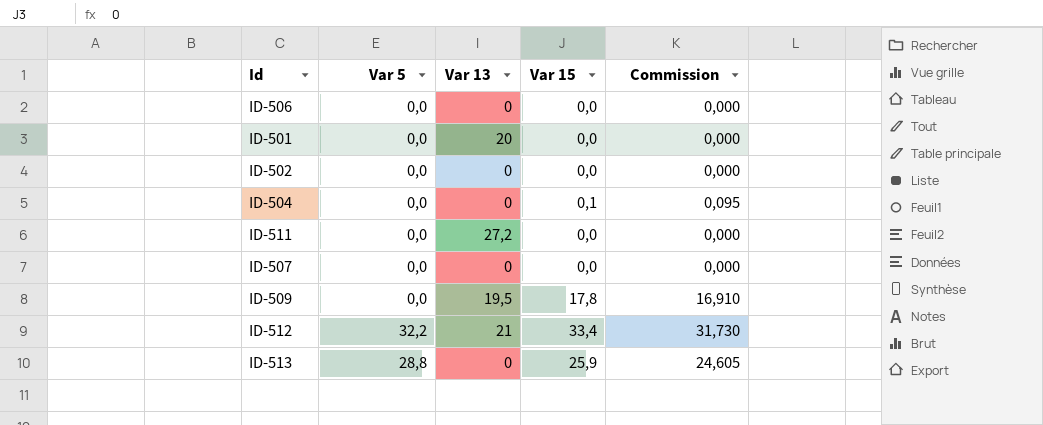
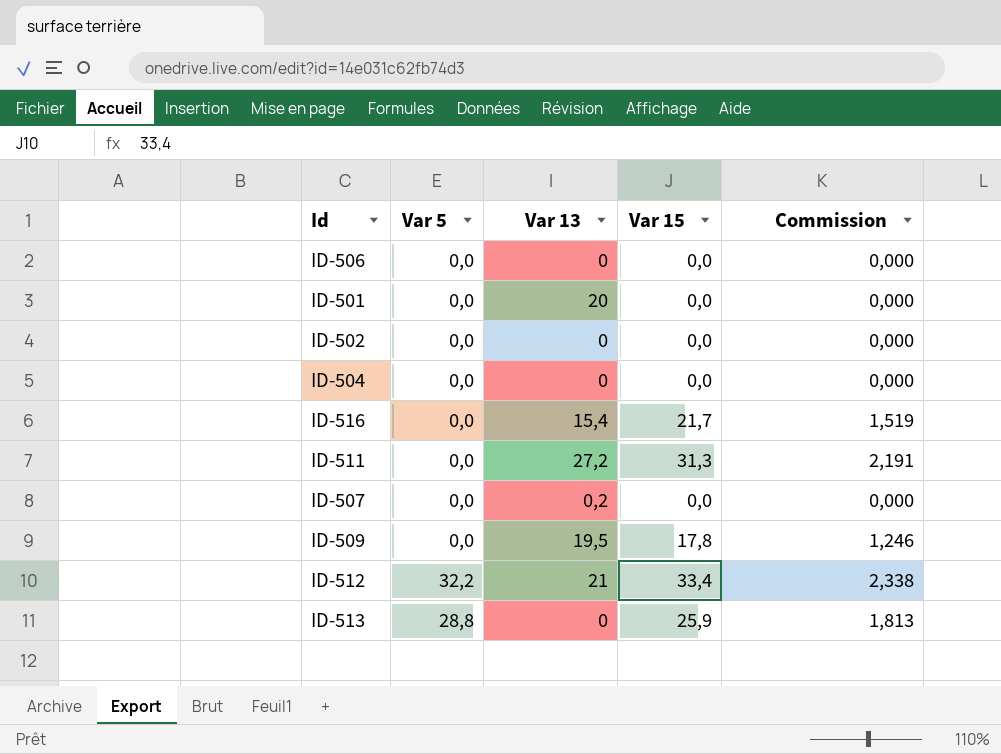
column Commission | formula: [Var 15] * 0,95 -> [Var 15] * 0,07
ID-504 | Var 15: 0,1 -> 0,0
row ID-516: none -> 0,0 | 15,4 | 21,7 | 1,519
ID-511 | Var 15: 0,0 -> 31,3
ID-507 | Var 13: 0 -> 0,2

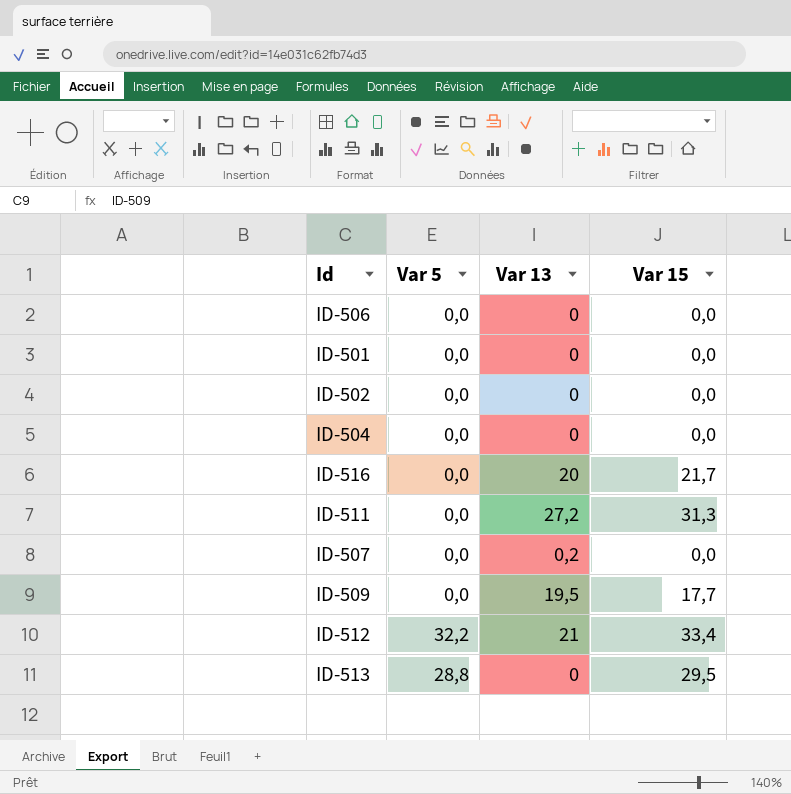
column Commission | formula: [Var 15] * 0,07 -> none
ID-501 | Var 13: 20 -> 0
ID-516 | Var 13: 15,4 -> 20
ID-509 | Var 15: 17,8 -> 17,7
ID-513 | Var 15: 25,9 -> 29,5

